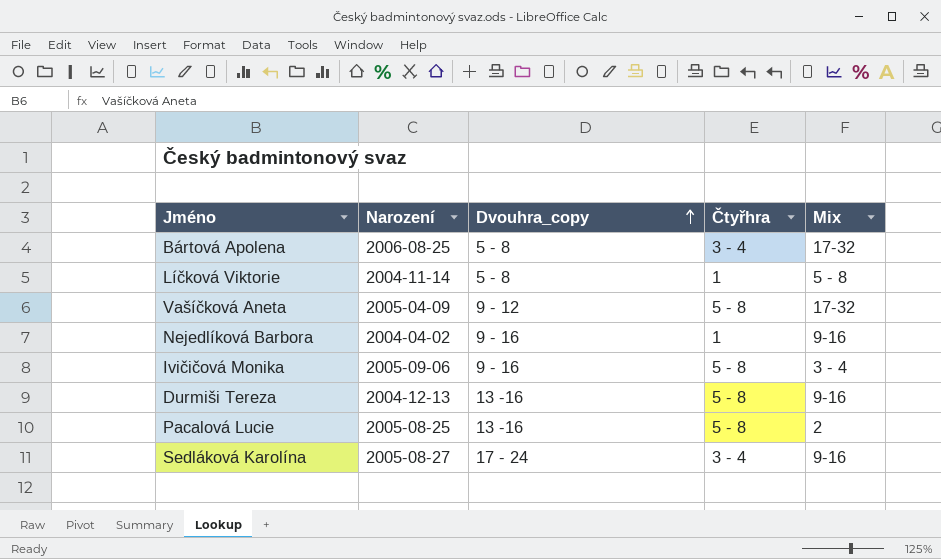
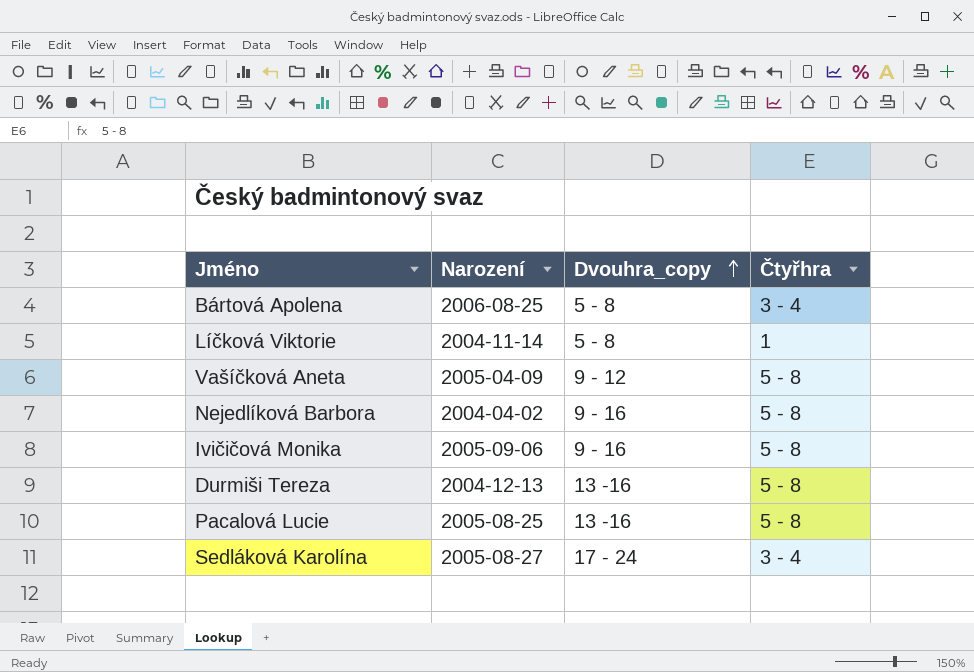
column Mix | position: 5 -> none
Nejedlíková Barbora | Čtyřhra: 1 -> 5 - 8

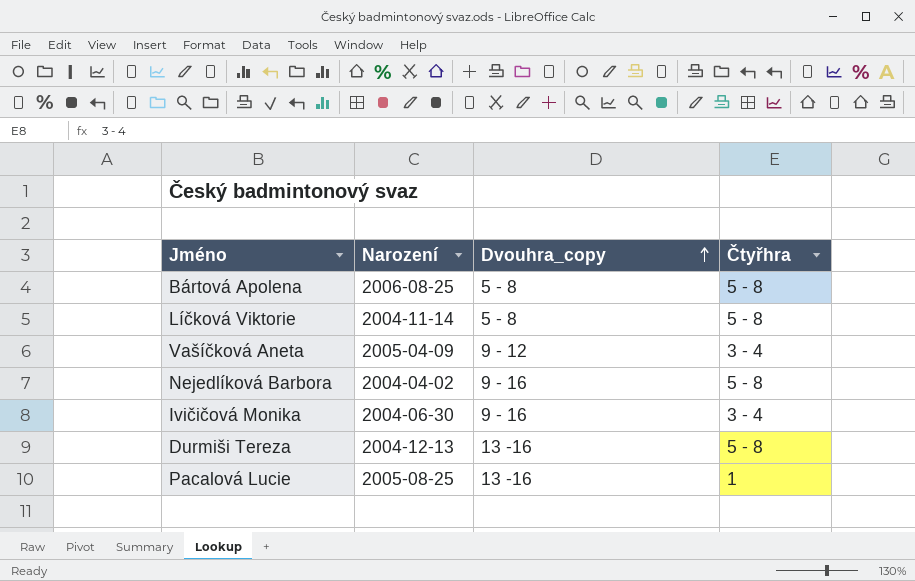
row Sedláková Karolína: 2005-08-27 | 17 - 24 | 3 - 4 -> none
Bártová Apolena | Čtyřhra: 3 - 4 -> 5 - 8
Líčková Viktorie | Čtyřhra: 1 -> 5 - 8
Vašíčková Aneta | Čtyřhra: 5 - 8 -> 3 - 4
Ivičičová Monika | Narození: 2005-09-06 -> 2004-06-30
Ivičičová Monika | Čtyřhra: 5 - 8 -> 3 - 4
Pacalová Lucie | Čtyřhra: 5 - 8 -> 1

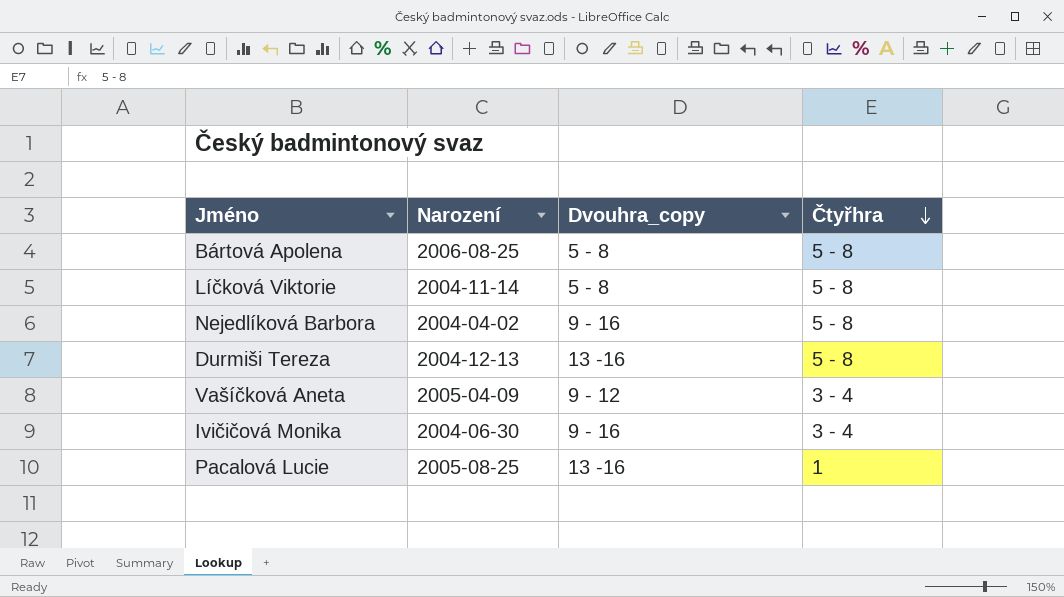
row order: Dvouhra_copy ascending -> Čtyřhra descending

